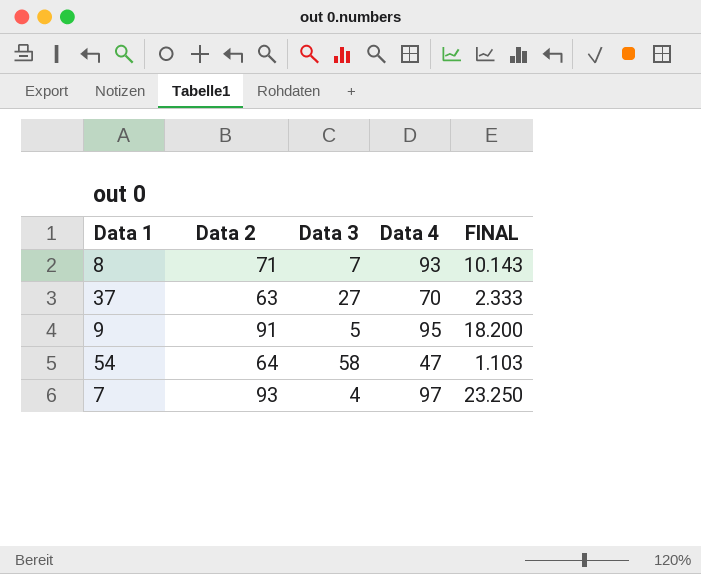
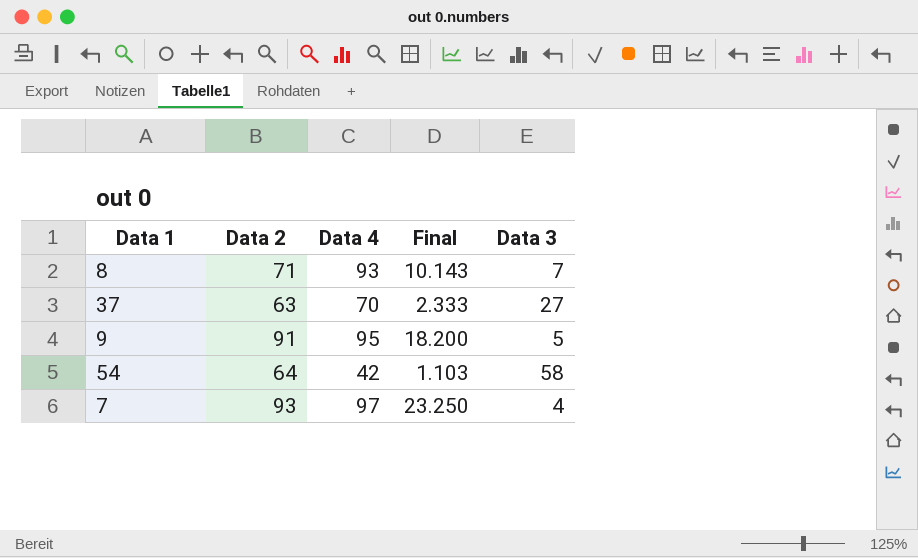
column name: FINAL -> Final
column Data 3 | position: 3 -> 5
54 | Data 4: 47 -> 42

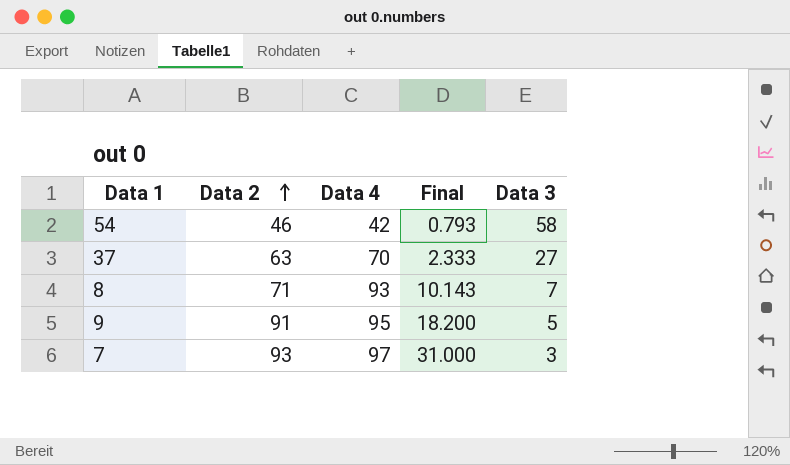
row order: none -> Data 2 ascending
54 | Data 2: 64 -> 46
54 | Final: 1.103 -> 0.793
7 | Final: 23.250 -> 31.000
7 | Data 3: 4 -> 3

